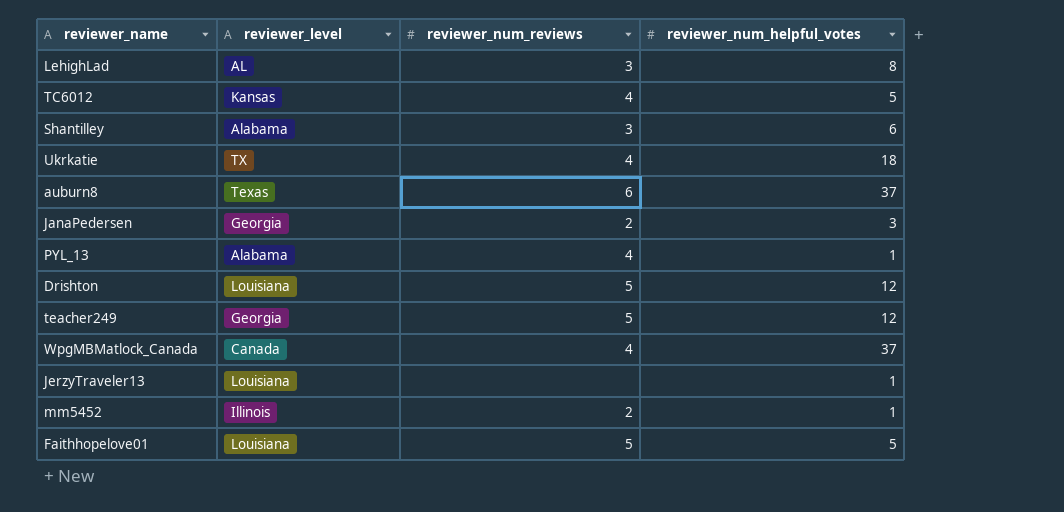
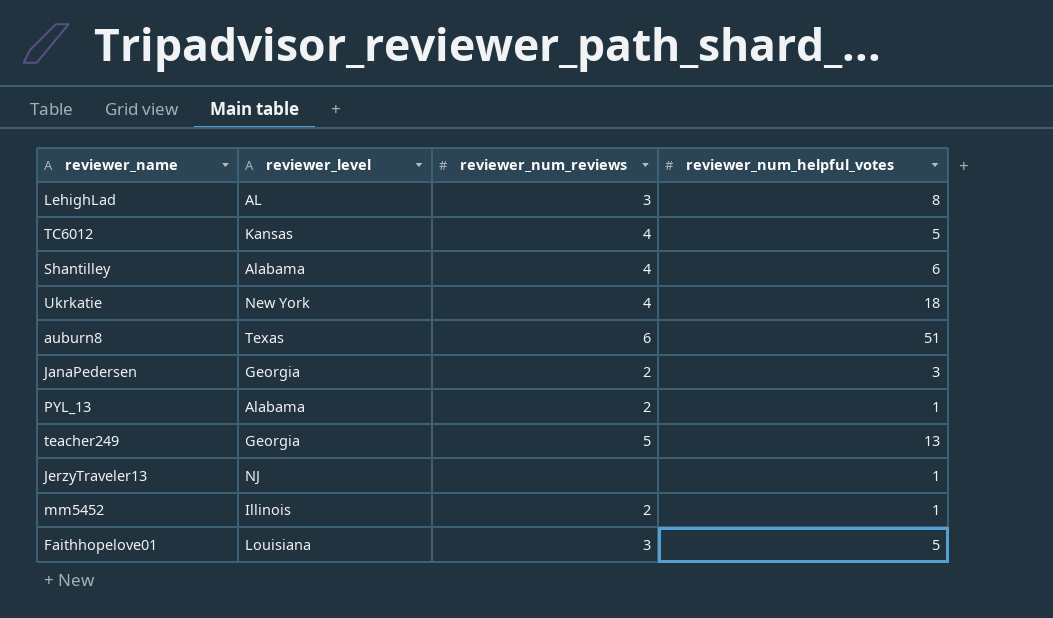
row Drishton: Louisiana | 5 | 12 -> none
row WpgMBMatlock_Canada: Canada | 4 | 37 -> none
Shantilley | reviewer_num_reviews: 3 -> 4
Ukrkatie | reviewer_level: TX -> New York
auburn8 | reviewer_num_helpful_votes: 37 -> 51
PYL_13 | reviewer_num_reviews: 4 -> 2
teacher249 | reviewer_num_helpful_votes: 12 -> 13
JerzyTraveler13 | reviewer_level: Louisiana -> NJ
Faithhopelove01 | reviewer_num_reviews: 5 -> 3

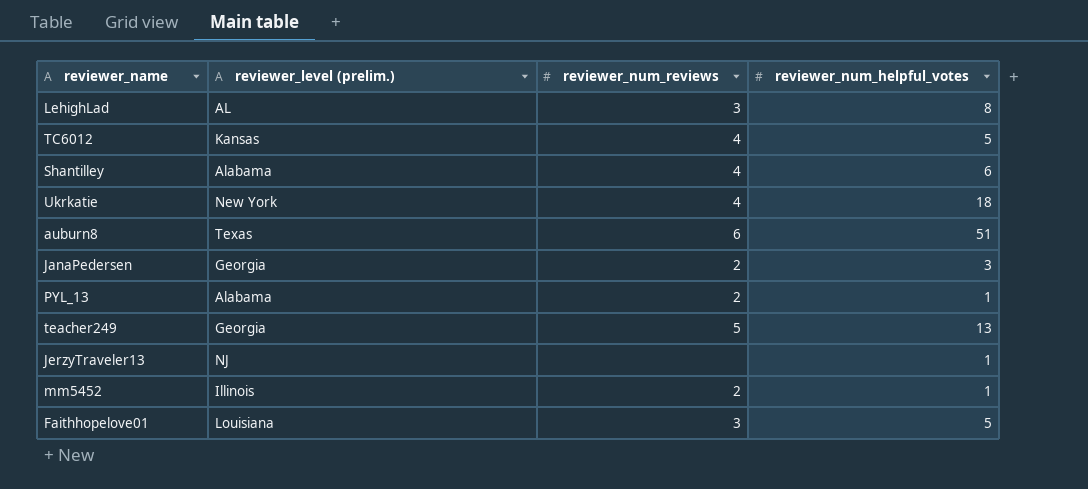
column name: reviewer_level -> reviewer_level (prelim.)

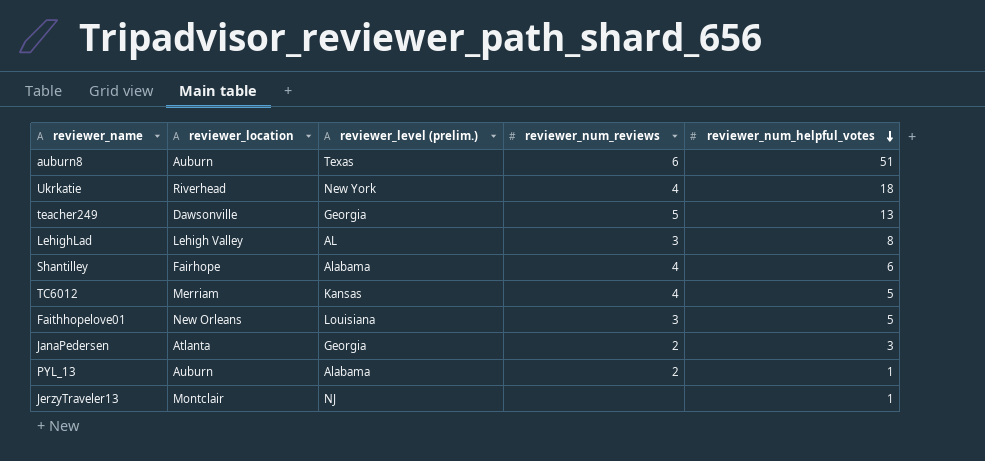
row order: none -> reviewer_num_helpful_votes descending
column reviewer_location | position: none -> 2
row mm5452: Illinois | 2 | 1 -> none

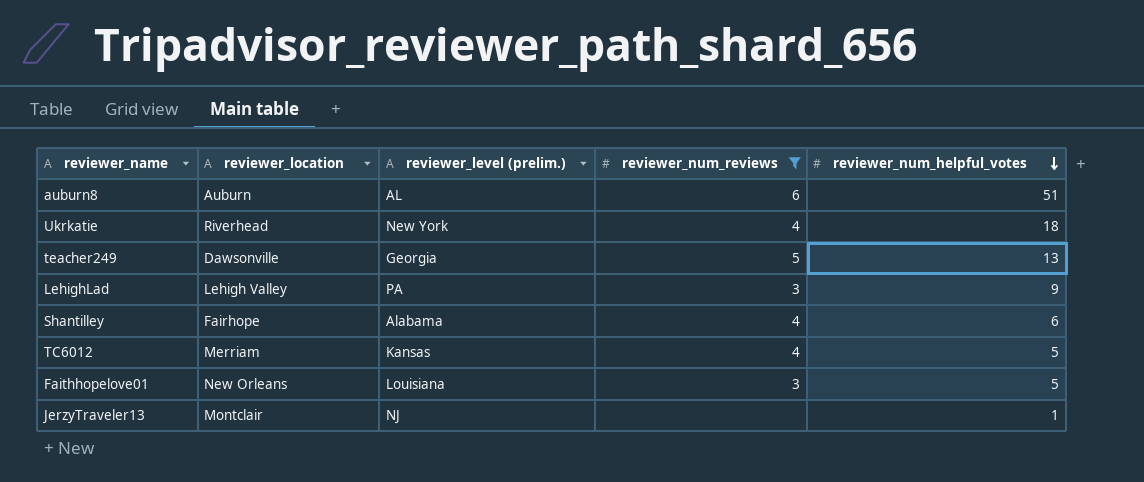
filter: none -> reviewer_num_reviews != 2
auburn8 | reviewer_level (prelim.): Texas -> AL
LehighLad | reviewer_level (prelim.): AL -> PA
LehighLad | reviewer_num_helpful_votes: 8 -> 9

